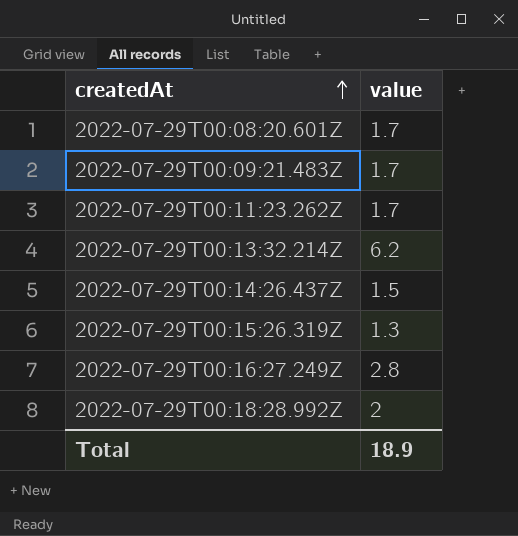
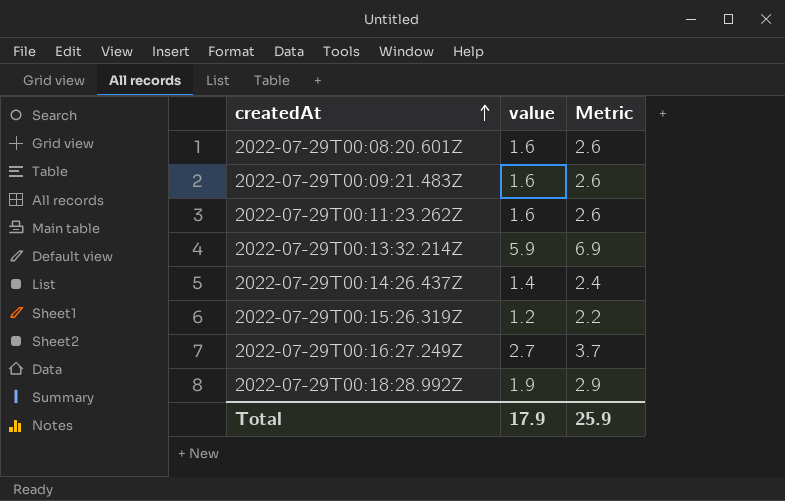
column Metric | formula: none -> [value] + 1
2022-07-29T00:08:20.601Z | value: 1.7 -> 1.6
2022-07-29T00:09:21.483Z | value: 1.7 -> 1.6
2022-07-29T00:11:23.262Z | value: 1.7 -> 1.6
2022-07-29T00:13:32.214Z | value: 6.2 -> 5.9
2022-07-29T00:14:26.437Z | value: 1.5 -> 1.4
2022-07-29T00:15:26.319Z | value: 1.3 -> 1.2
2022-07-29T00:16:27.249Z | value: 2.8 -> 2.7
2022-07-29T00:18:28.992Z | value: 2 -> 1.9
Total | value: 18.9 -> 17.9

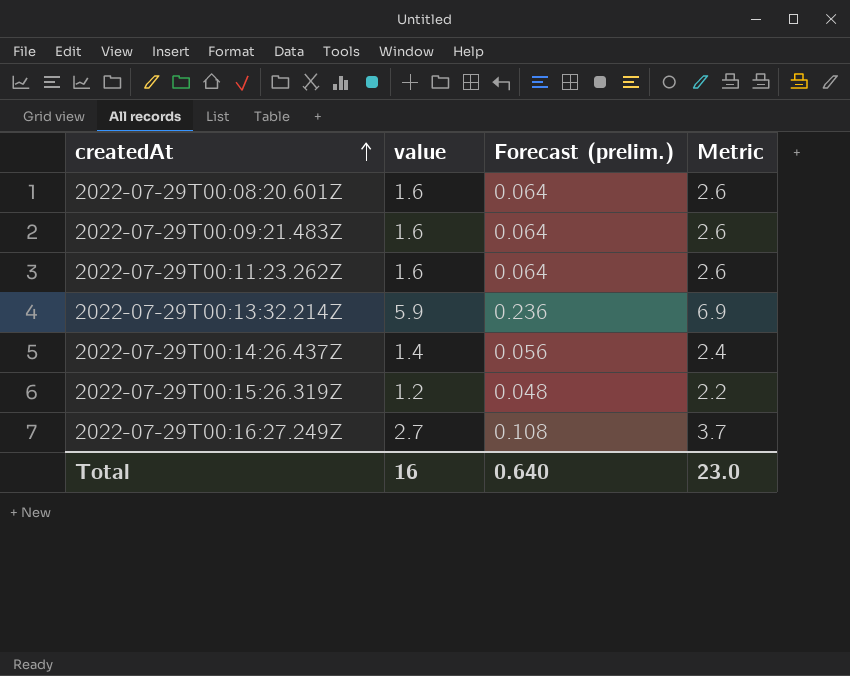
column Forecast (prelim.) | formula: none -> [value] * 0.04
row 2022-07-29T00:18:28.992Z: 1.9 | 2.9 -> none
Total | value: 17.9 -> 16
Total | Metric: 25.9 -> 23.0

